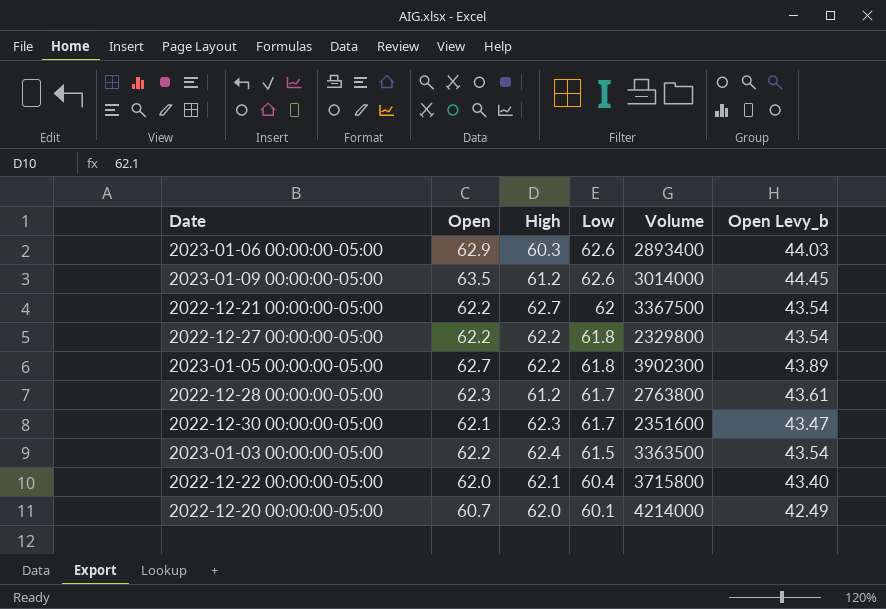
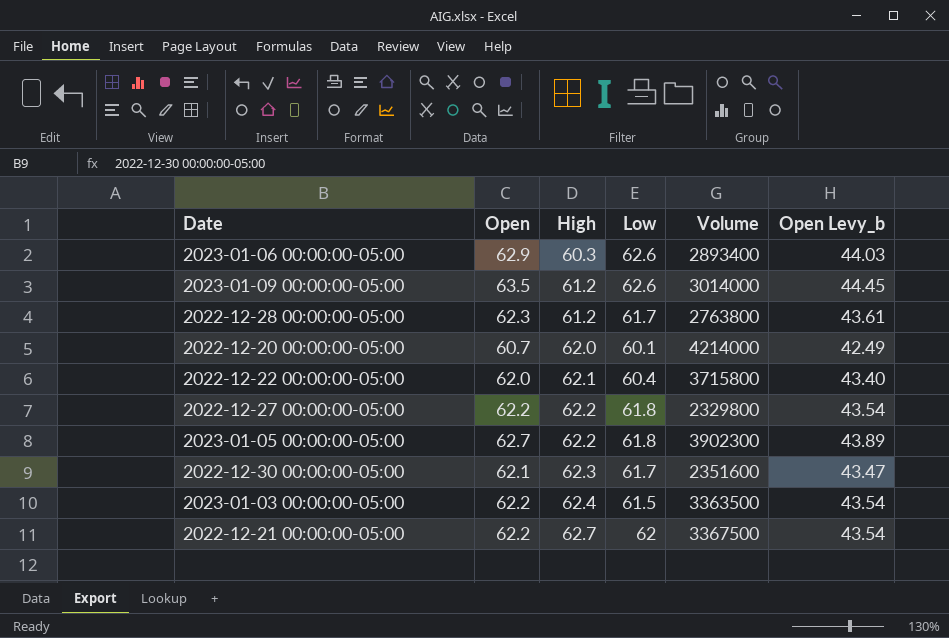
row order: Low descending -> High ascending

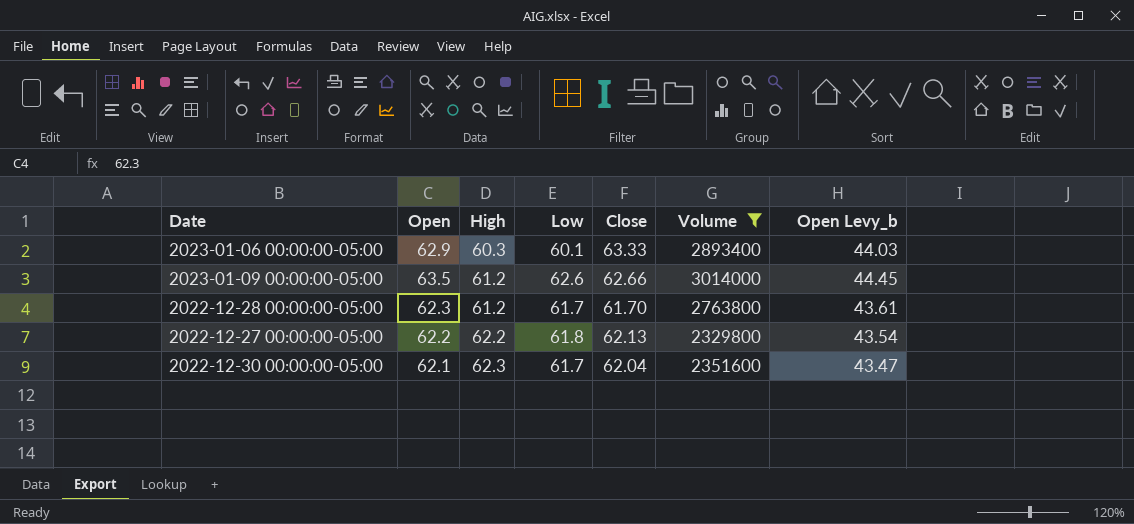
filter: none -> Volume <= 3014000
column Close | position: none -> 5
2023-01-06 00:00:00-05:00 | Low: 62.6 -> 60.1

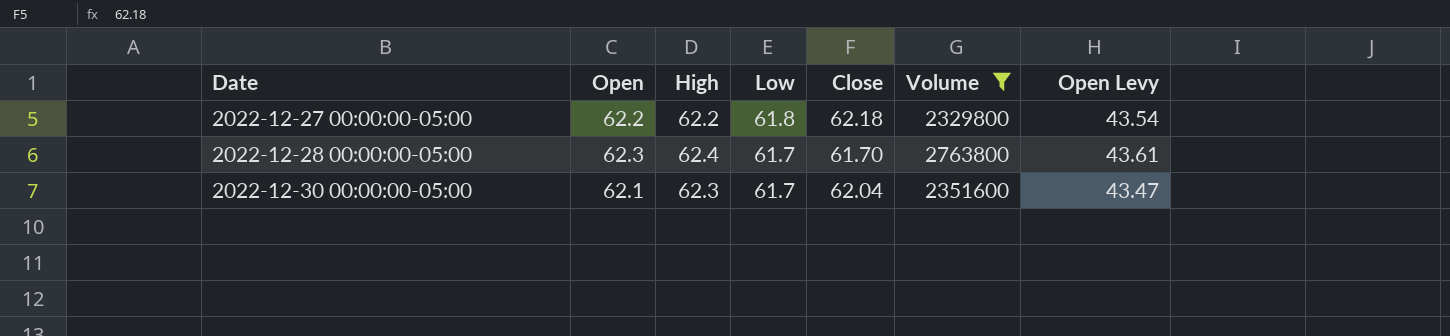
row order: High ascending -> Date ascending
column name: Open Levy_b -> Open Levy
row 2023-01-06 00:00:00-05:00: 62.9 | 60.3 | 60.1 | 63.33 | 2893400 | 44.03 -> none
row 2023-01-09 00:00:00-05:00: 63.5 | 61.2 | 62.6 | 62.66 | 3014000 | 44.45 -> none
2022-12-27 00:00:00-05:00 | Close: 62.13 -> 62.18
2022-12-28 00:00:00-05:00 | High: 61.2 -> 62.4

